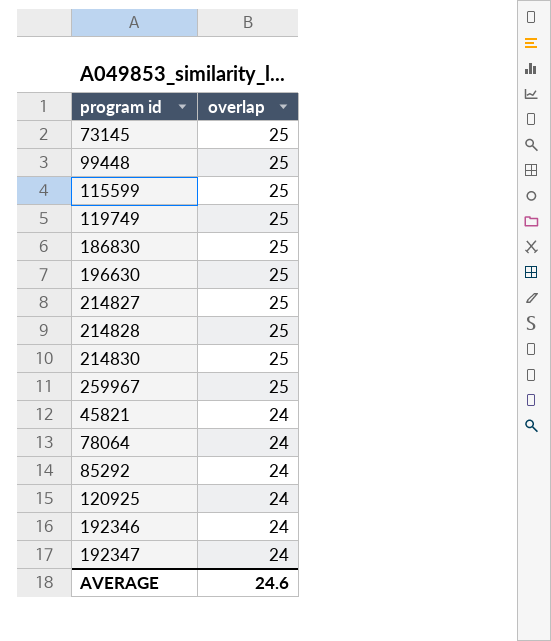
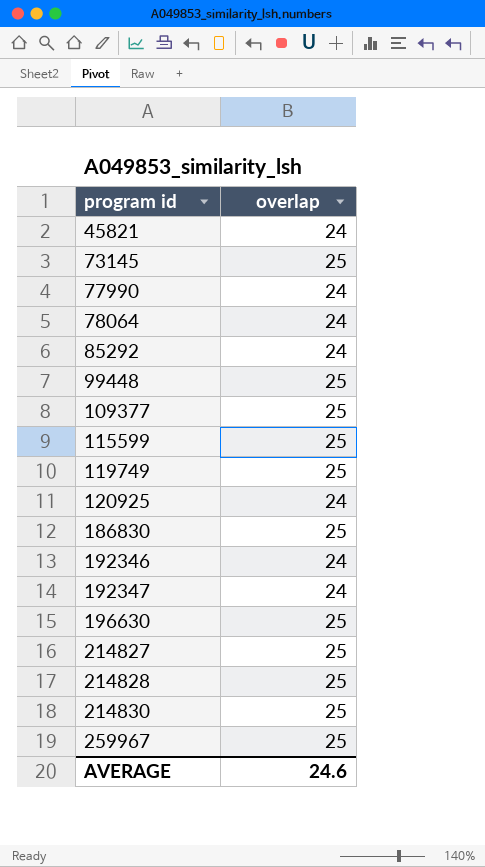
row order: overlap descending -> program id ascending
row 77990: none -> 24
row 109377: none -> 25

